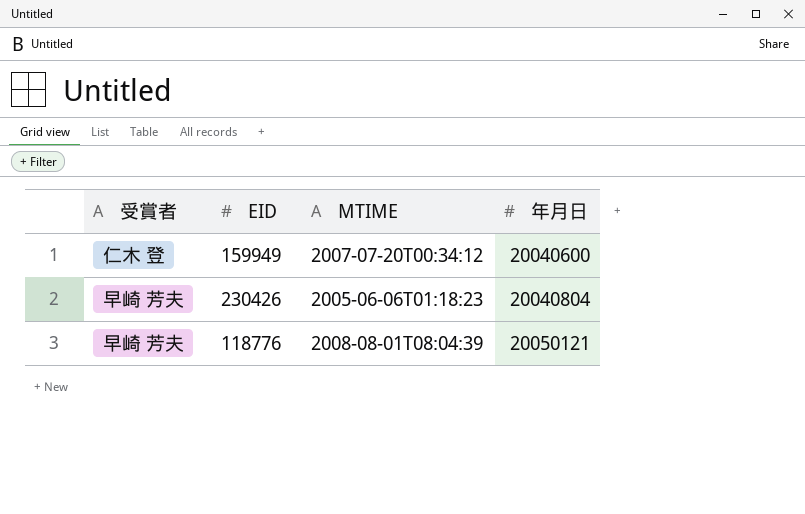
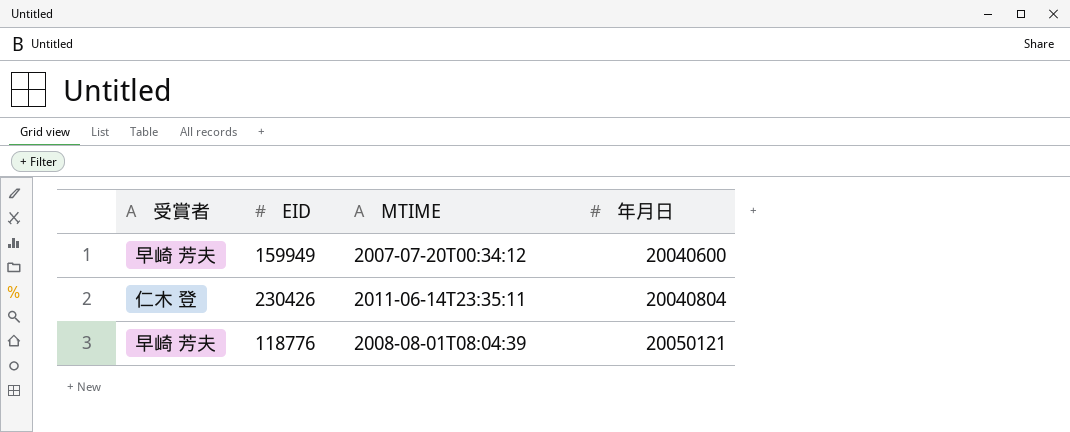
159949 | 受賞者: 仁木 登 -> 早崎 芳夫
230426 | 受賞者: 早崎 芳夫 -> 仁木 登
230426 | MTIME: 2005-06-06T01:18:23 -> 2011-06-14T23:35:11

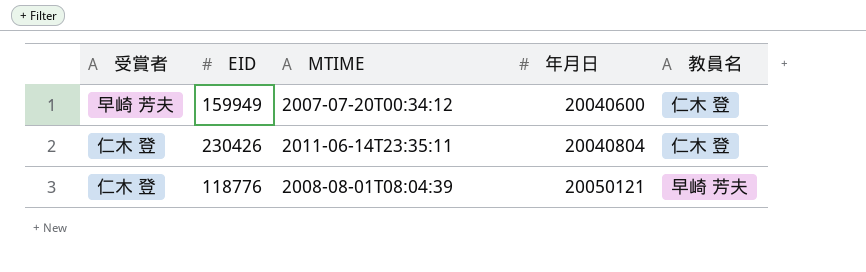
column 教員名 | position: none -> 5
118776 | 受賞者: 早崎 芳夫 -> 仁木 登

